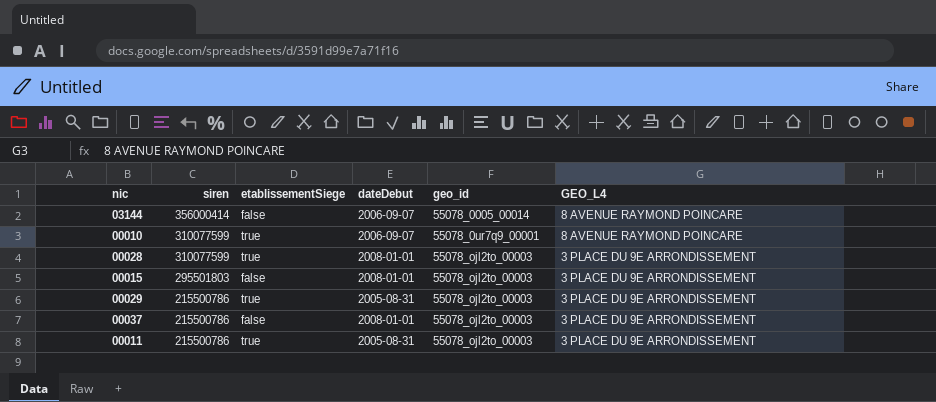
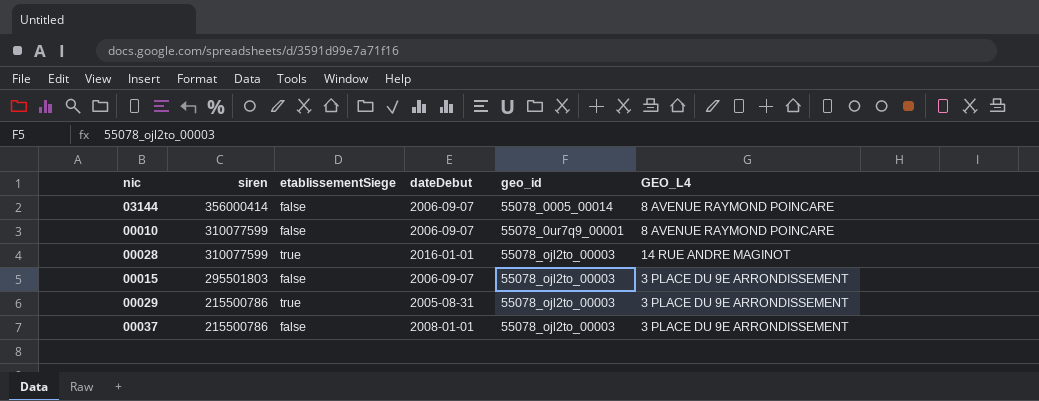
row 00011: 215500786 | true | 2005-08-31 | 55078_ojl2to_00003 | 3 PLACE DU 9E ARRONDISSEMENT -> none
00010 | etablissementSiege: true -> false
00028 | dateDebut: 2008-01-01 -> 2016-01-01
00028 | GEO_L4: 3 PLACE DU 9E ARRONDISSEMENT -> 14 RUE ANDRE MAGINOT
00015 | dateDebut: 2008-01-01 -> 2006-09-07

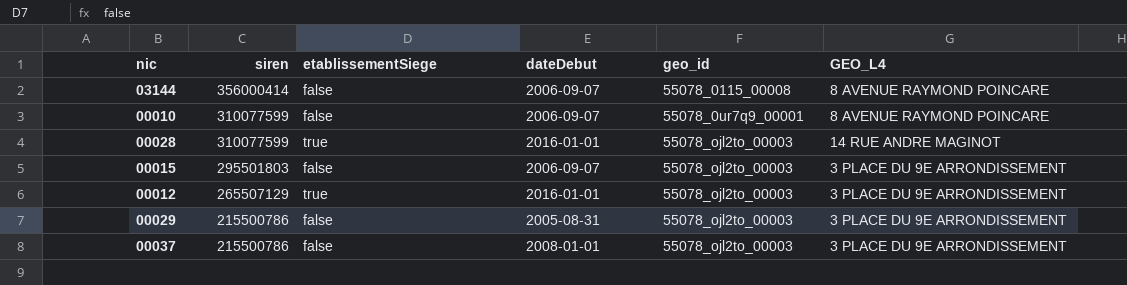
03144 | geo_id: 55078_0005_00014 -> 55078_0115_00008
row 00012: none -> 265507129 | true | 2016-01-01 | 55078_ojl2to_00003 | 3 PLACE DU 9E ARRONDISSEMENT
00029 | etablissementSiege: true -> false

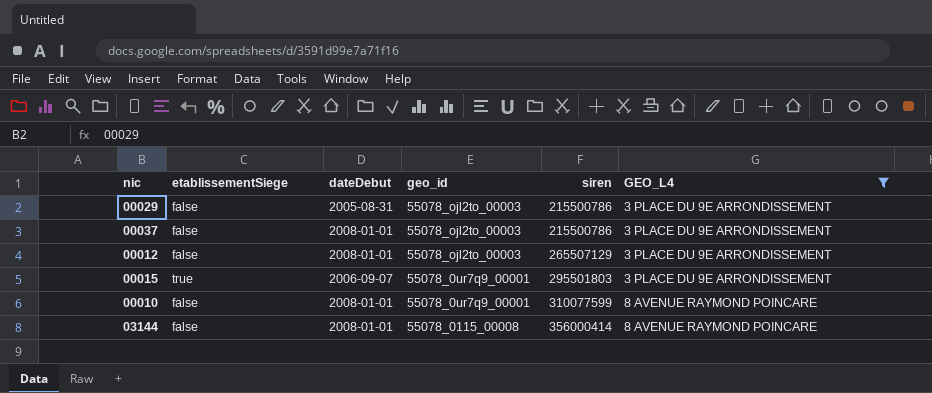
filter: none -> GEO_L4 != 14 RUE ANDRE MAGINOT
row order: siren descending -> siren ascending
column siren | position: 2 -> 5
00012 | etablissementSiege: true -> false
00012 | dateDebut: 2016-01-01 -> 2008-01-01
00015 | etablissementSiege: false -> true
00015 | geo_id: 55078_ojl2to_00003 -> 55078_0ur7q9_00001
00010 | dateDebut: 2006-09-07 -> 2008-01-01
03144 | dateDebut: 2006-09-07 -> 2008-01-01

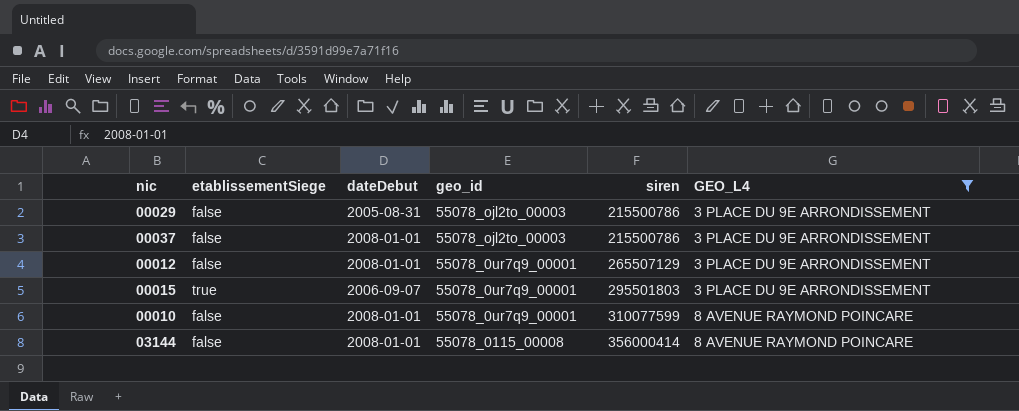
00012 | geo_id: 55078_ojl2to_00003 -> 55078_0ur7q9_00001

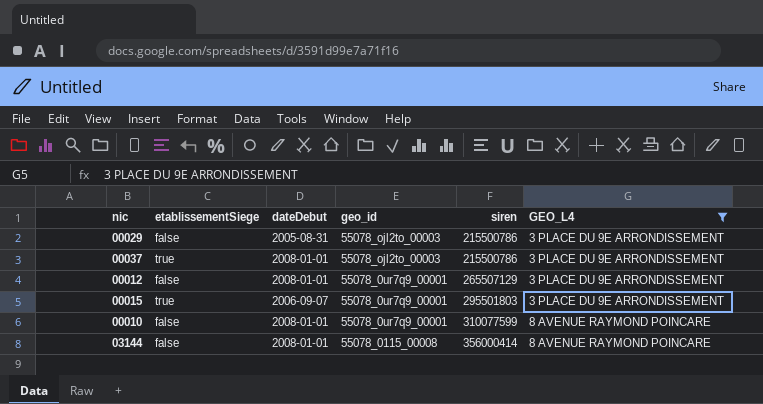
00037 | etablissementSiege: false -> true

